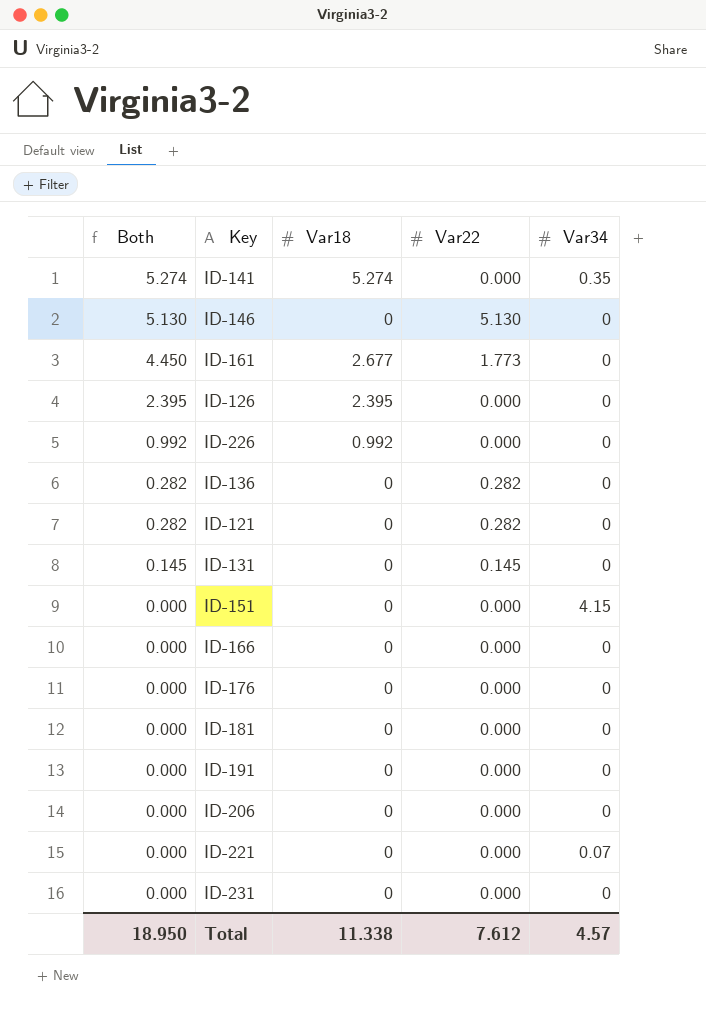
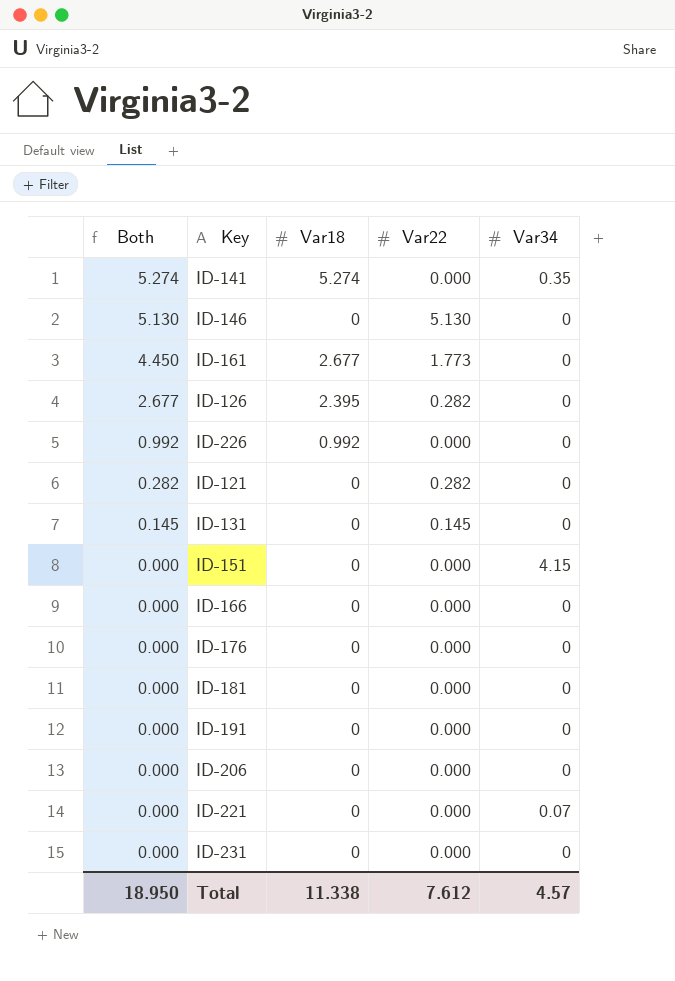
row ID-136: 0.282 | 0 | 0.282 | 0 -> none
ID-126 | Both: 2.395 -> 2.677
ID-126 | Var22: 0.000 -> 0.282

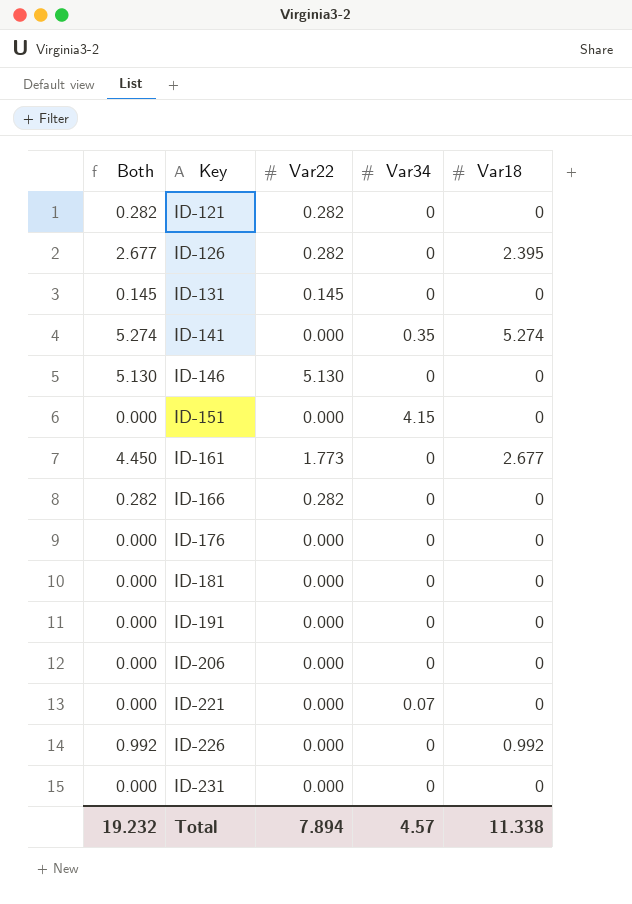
row order: Both descending -> Key ascending
column Var18 | position: 3 -> 5
ID-166 | Both: 0.000 -> 0.282
ID-166 | Var22: 0.000 -> 0.282
Total | Both: 18.950 -> 19.232
Total | Var22: 7.612 -> 7.894

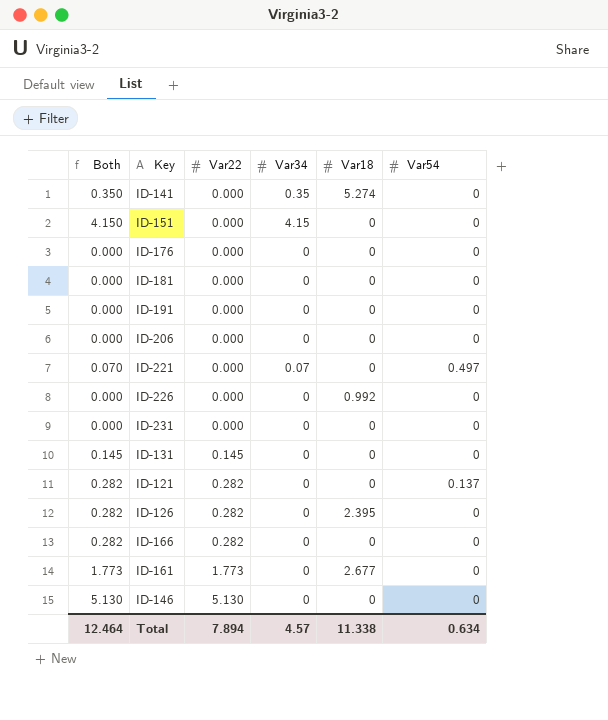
row order: Key ascending -> Var22 ascending
column Both | formula: [Var22] + [Var18] -> [Var22] + [Var34]
column Var54 | position: none -> 6
Total | Both: 19.232 -> 12.464

